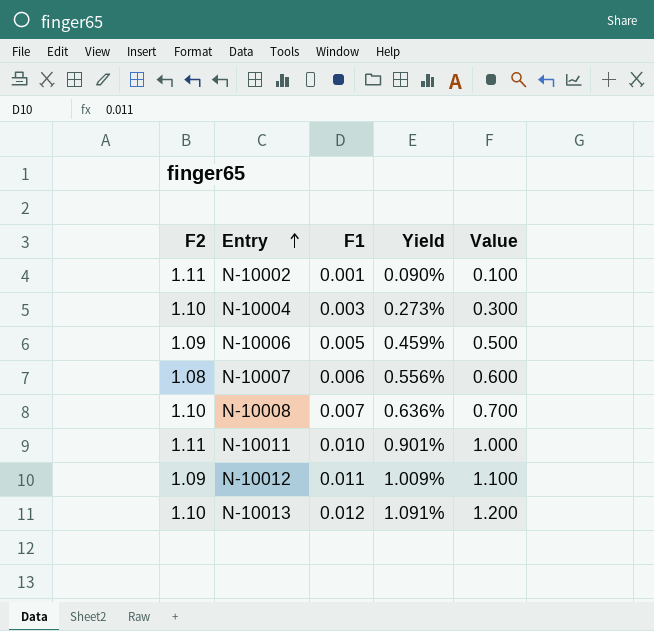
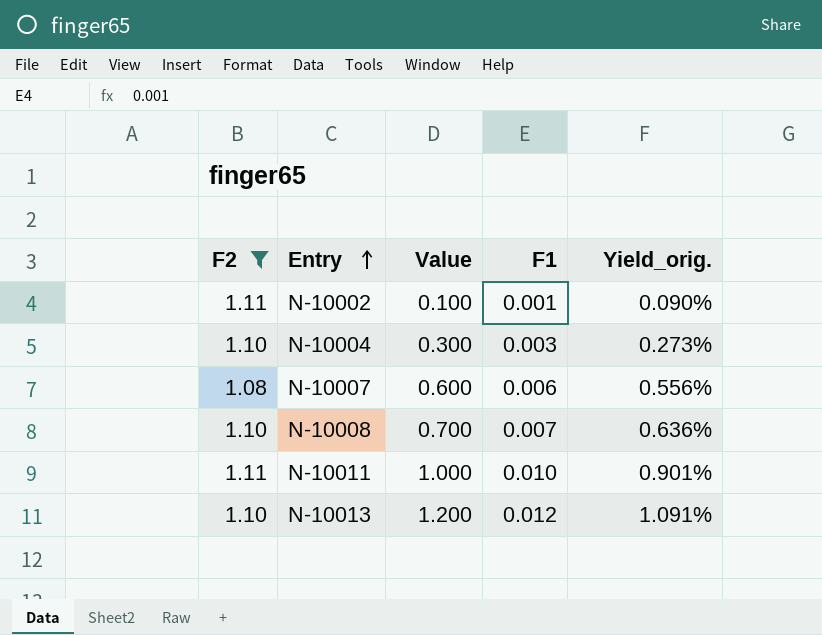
filter: none -> F2 != 1.09
column Value | position: 5 -> 3
column name: Yield -> Yield_orig.

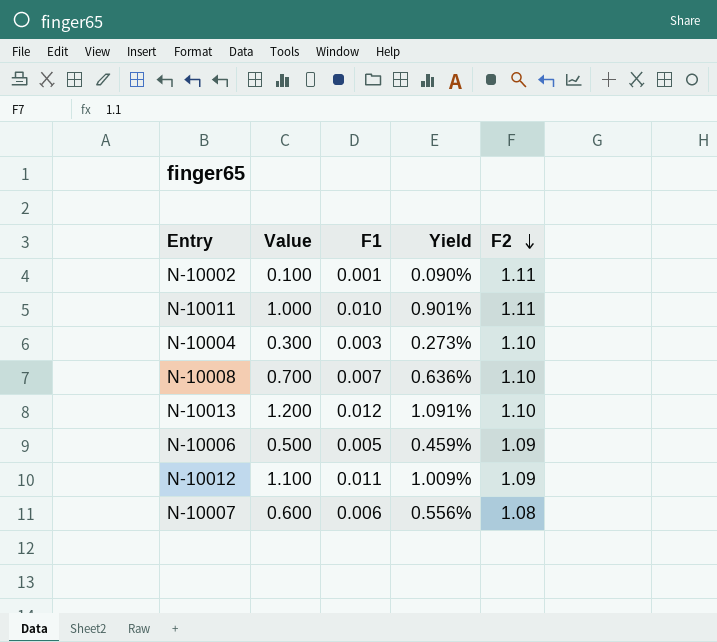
filter: F2 != 1.09 -> none
row order: Entry ascending -> F2 descending
column name: Yield_orig. -> Yield
column F2 | position: 1 -> 5

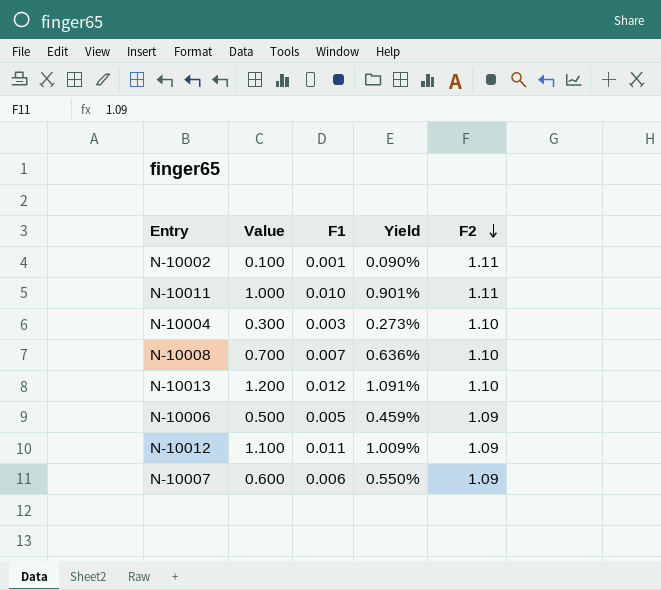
N-10007 | Yield: 0.556% -> 0.550%
N-10007 | F2: 1.08 -> 1.09

